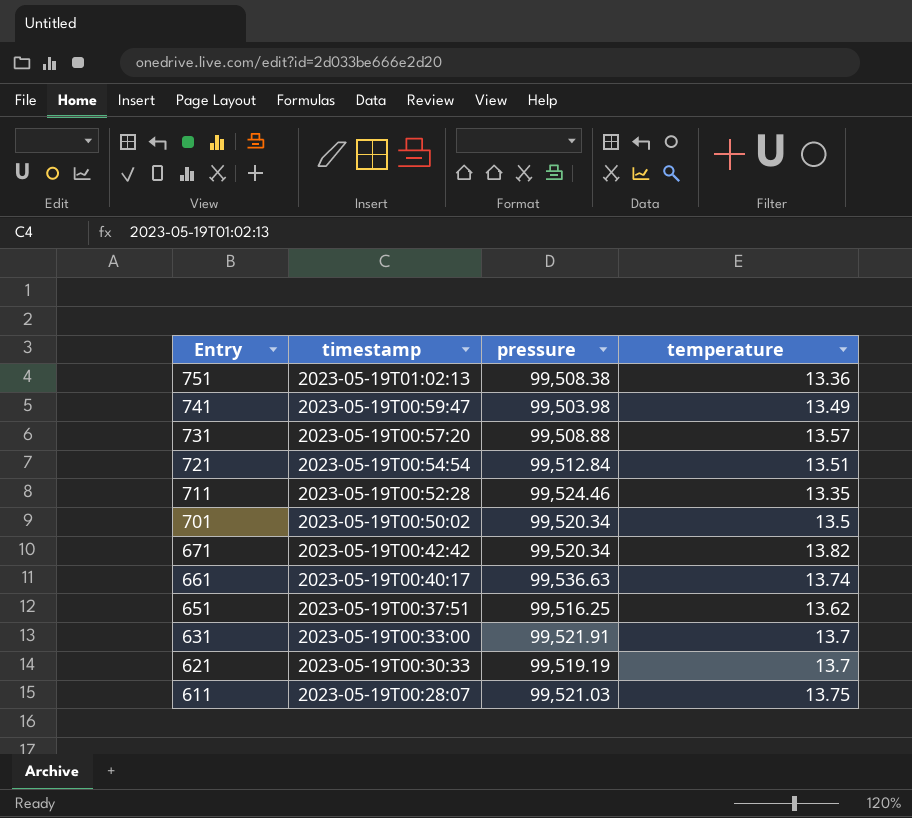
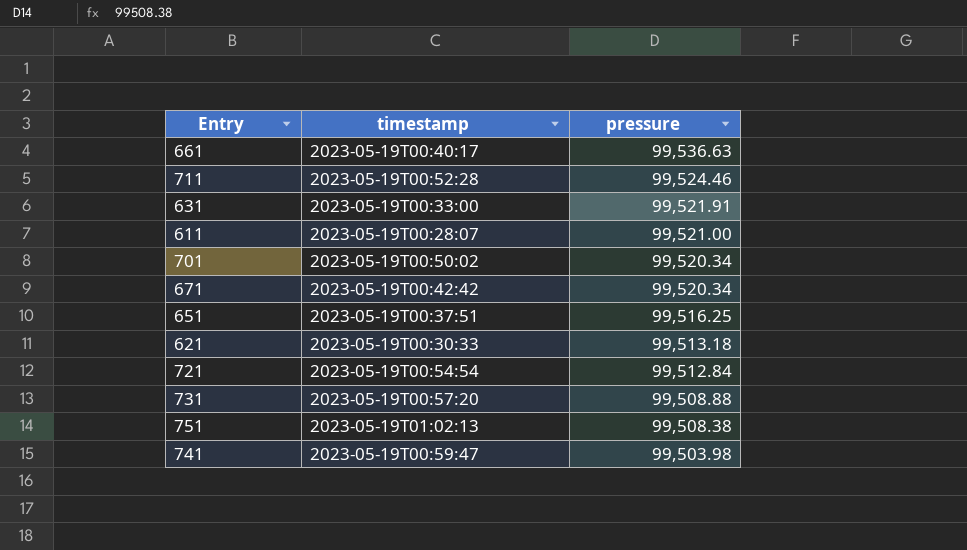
row order: Entry descending -> pressure descending
column temperature | position: 4 -> none
611 | pressure: 99,521.03 -> 99,521.00
621 | pressure: 99,519.19 -> 99,513.18

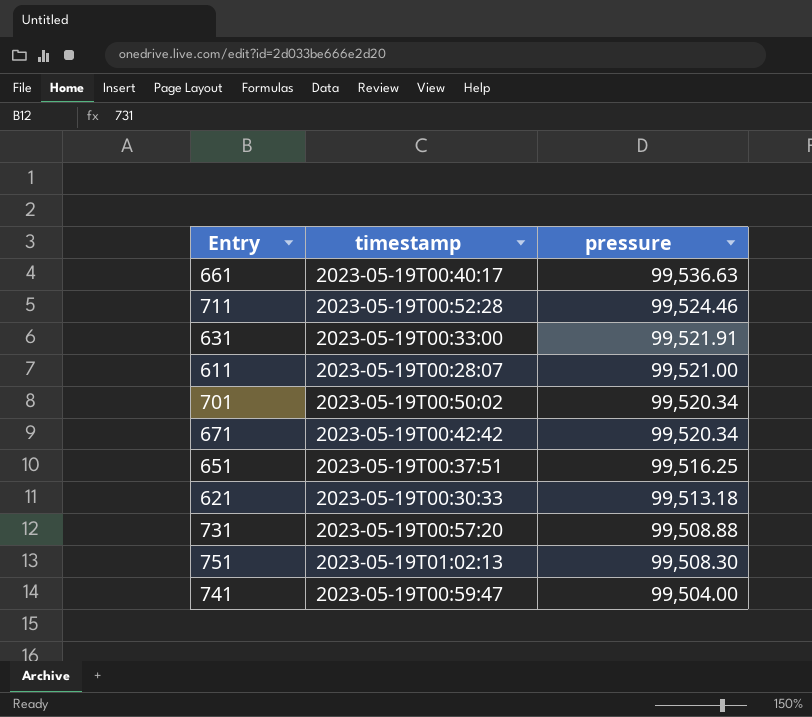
row 721: 2023-05-19T00:54:54 | 99,512.84 -> none
751 | pressure: 99,508.38 -> 99,508.30
741 | pressure: 99,503.98 -> 99,504.00

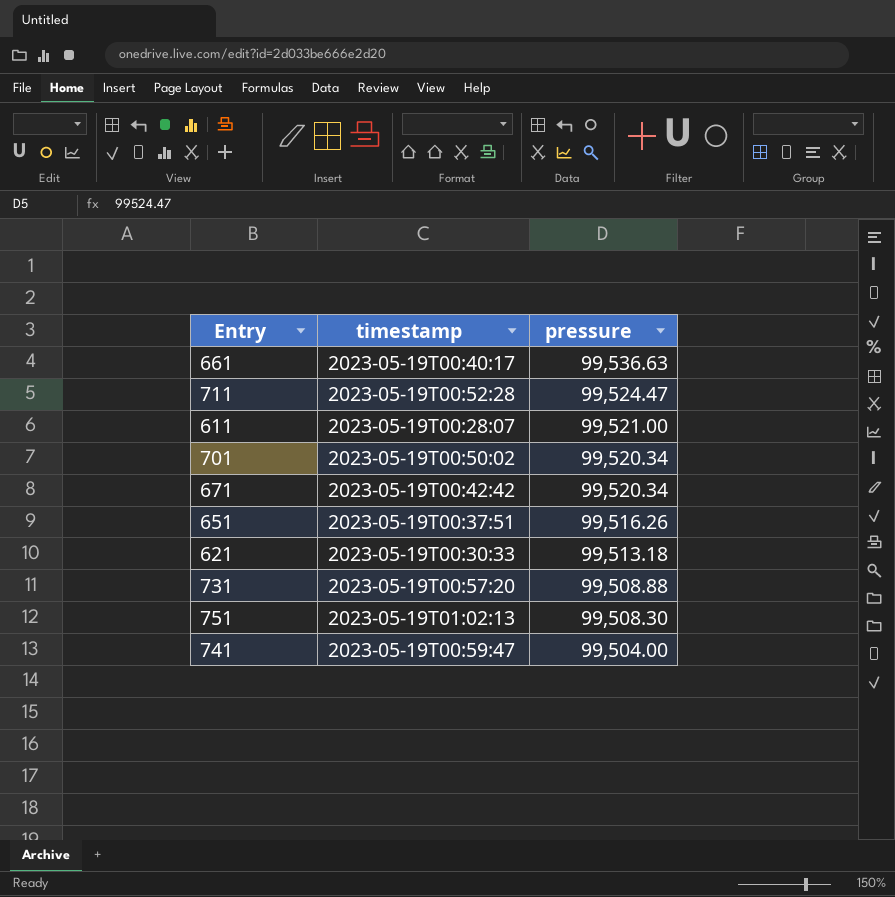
row 631: 2023-05-19T00:33:00 | 99,521.91 -> none
711 | pressure: 99,524.46 -> 99,524.47
651 | pressure: 99,516.25 -> 99,516.26

